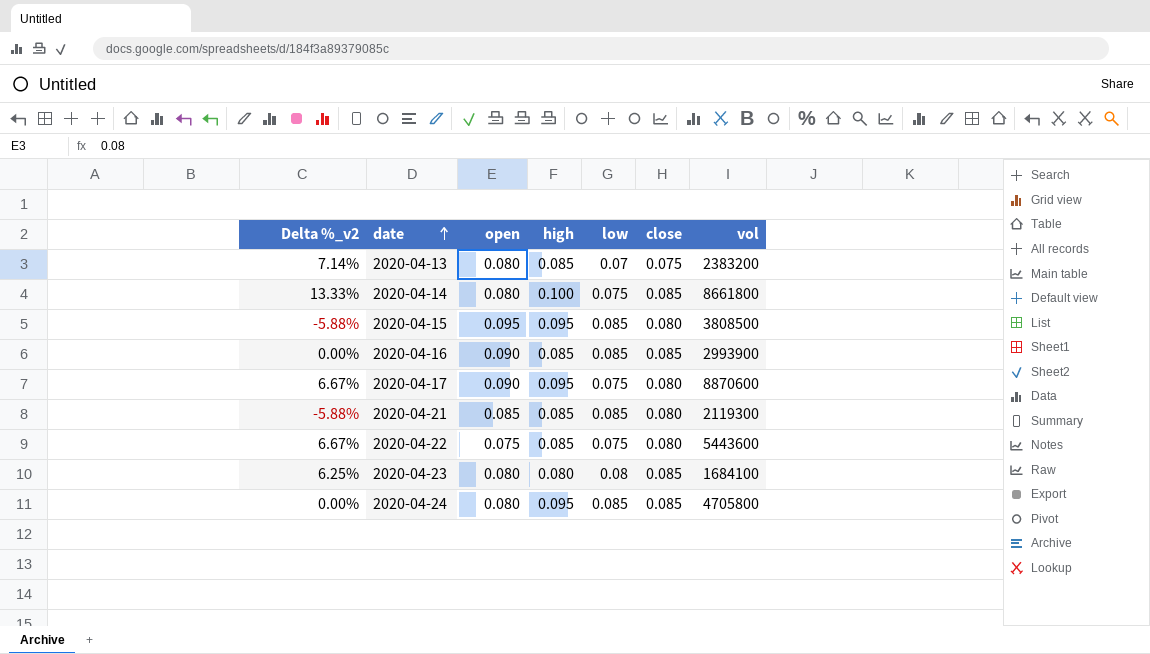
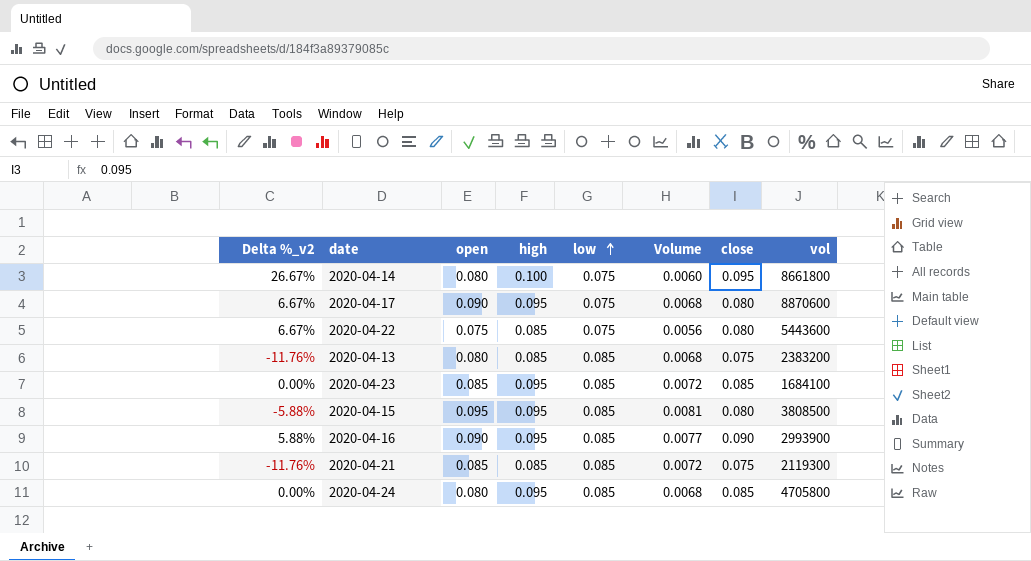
row order: date ascending -> low ascending
column Volume | formula: none -> [open] * [low]
2020-04-14 | Delta %_v2: 13.33% -> 26.67%
2020-04-14 | close: 0.085 -> 0.095
2020-04-13 | Delta %_v2: 7.14% -> -11.76%
2020-04-13 | low: 0.07 -> 0.085
2020-04-23 | Delta %_v2: 6.25% -> 0.00%
2020-04-23 | open: 0.080 -> 0.085
2020-04-23 | high: 0.080 -> 0.095
2020-04-23 | low: 0.08 -> 0.085
2020-04-16 | Delta %_v2: 0.00% -> 5.88%
2020-04-16 | high: 0.085 -> 0.095
2020-04-16 | close: 0.085 -> 0.090
2020-04-21 | Delta %_v2: -5.88% -> -11.76%
2020-04-21 | close: 0.080 -> 0.075

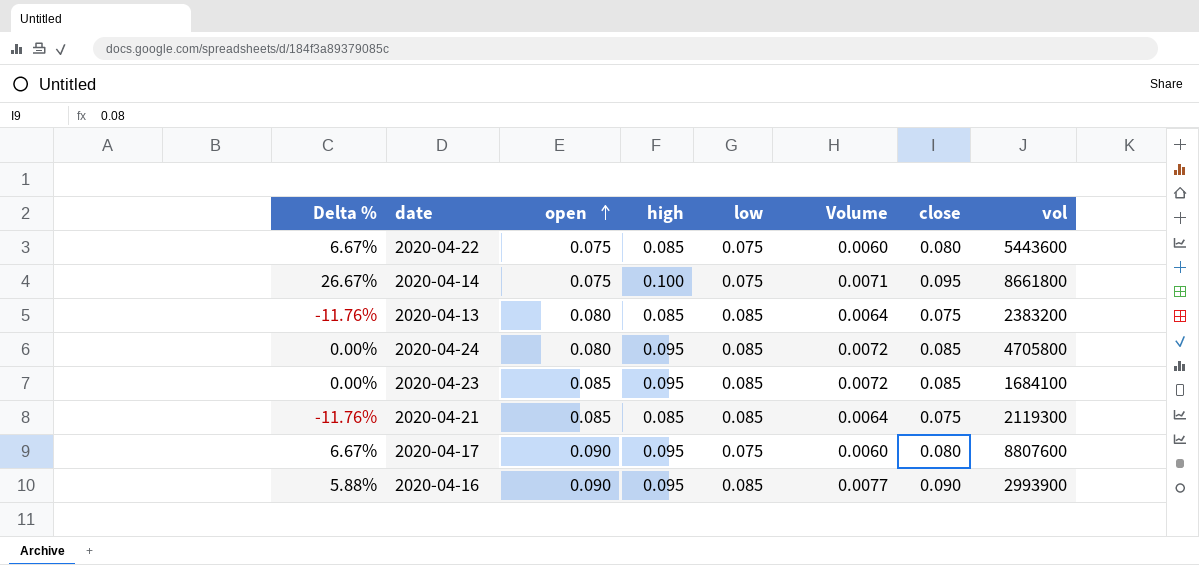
row order: low ascending -> open ascending
column name: Delta %_v2 -> Delta %
column Volume | formula: [open] * [low] -> [low] * [close]
row 2020-04-15: -5.88% | 0.095 | 0.095 | 0.085 | 0.0081 | 0.080 | 3808500 -> none
2020-04-14 | open: 0.080 -> 0.075
2020-04-17 | vol: 8870600 -> 8807600

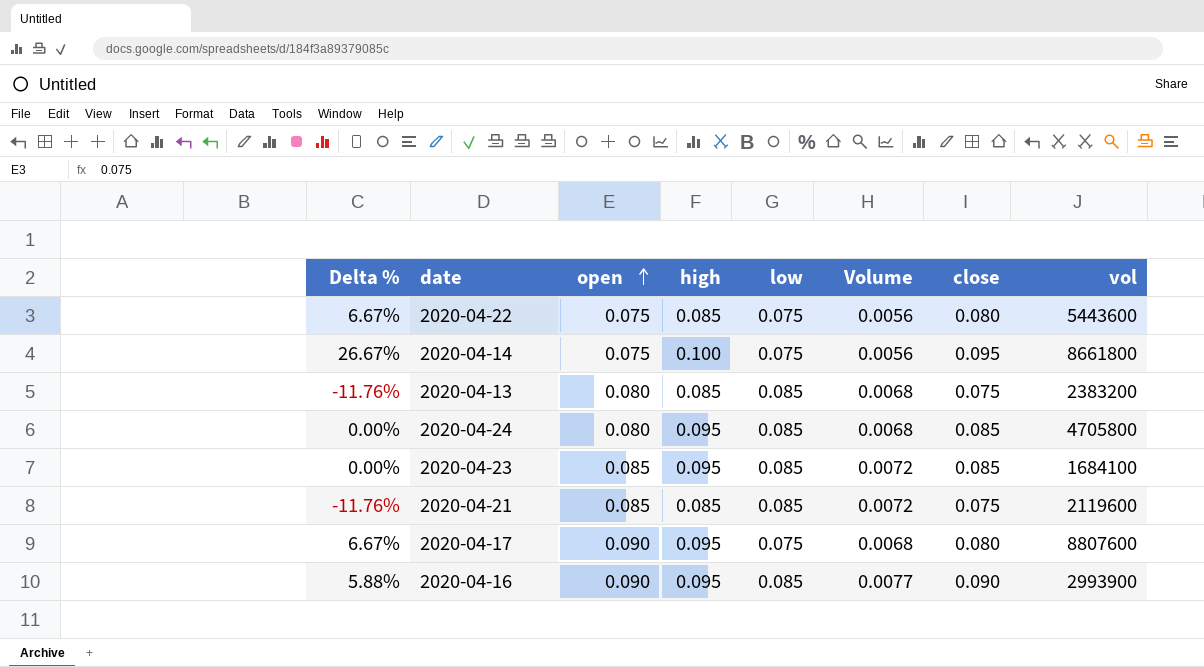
column Volume | formula: [low] * [close] -> [open] * [low]
2020-04-21 | vol: 2119300 -> 2119600

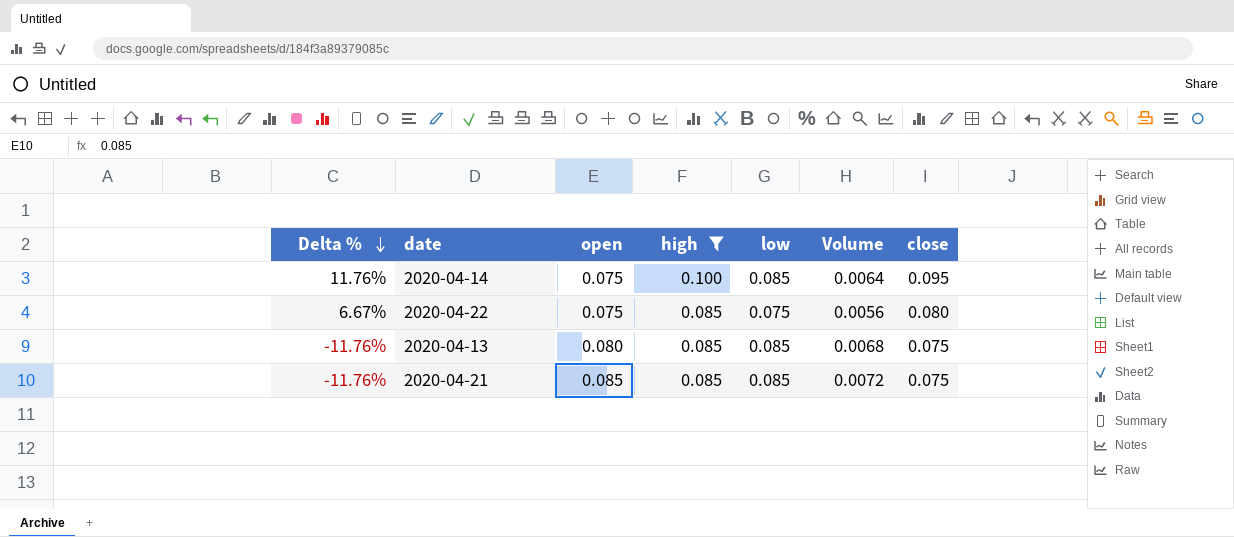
filter: none -> high != 0.095
row order: open ascending -> Delta % descending
column vol | position: 8 -> none
2020-04-14 | Delta %: 26.67% -> 11.76%
2020-04-14 | low: 0.075 -> 0.085
2020-04-14 | Volume: 0.0056 -> 0.0064

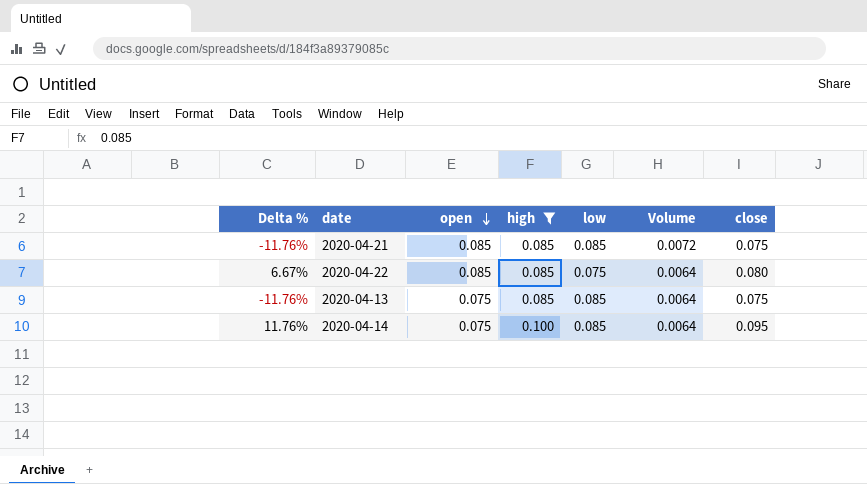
row order: Delta % descending -> open descending
2020-04-22 | open: 0.075 -> 0.085
2020-04-22 | Volume: 0.0056 -> 0.0064
2020-04-13 | open: 0.080 -> 0.075
2020-04-13 | Volume: 0.0068 -> 0.0064

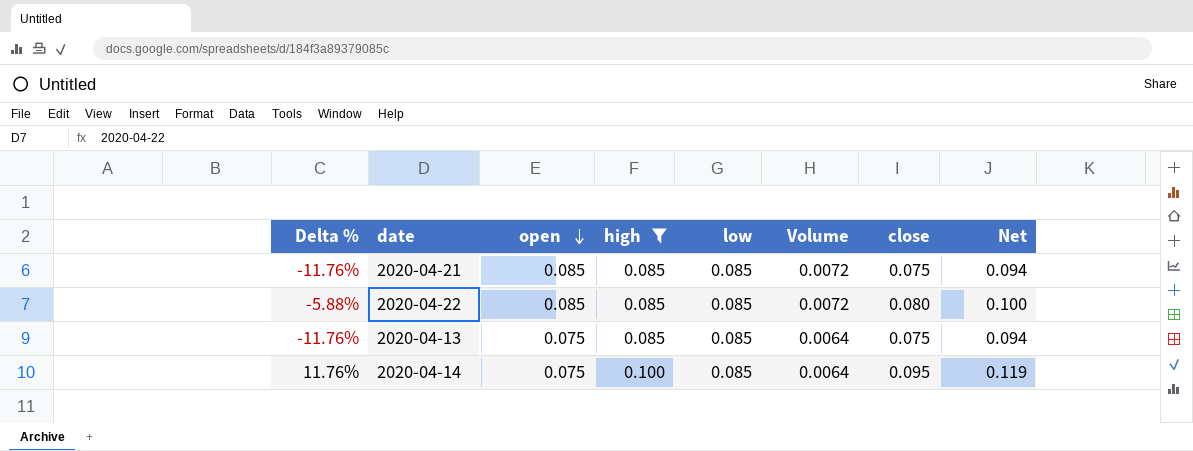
column Net | formula: none -> [close] * 1.25
2020-04-22 | Delta %: 6.67% -> -5.88%
2020-04-22 | low: 0.075 -> 0.085
2020-04-22 | Volume: 0.0064 -> 0.0072

